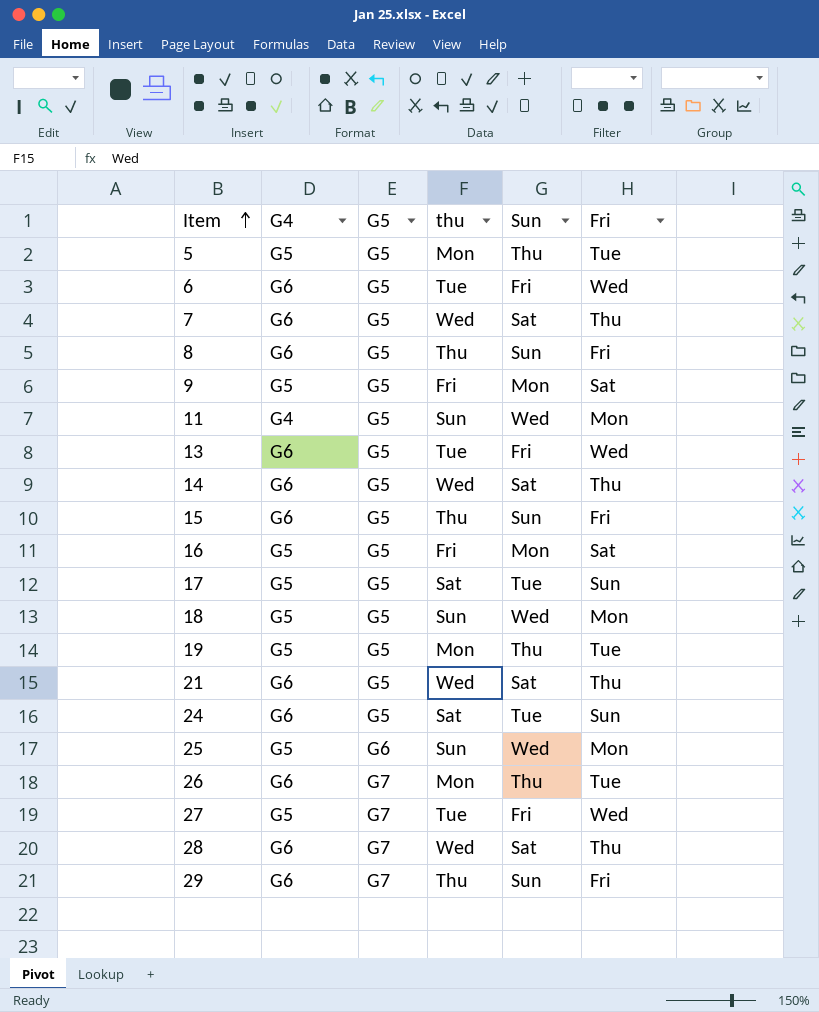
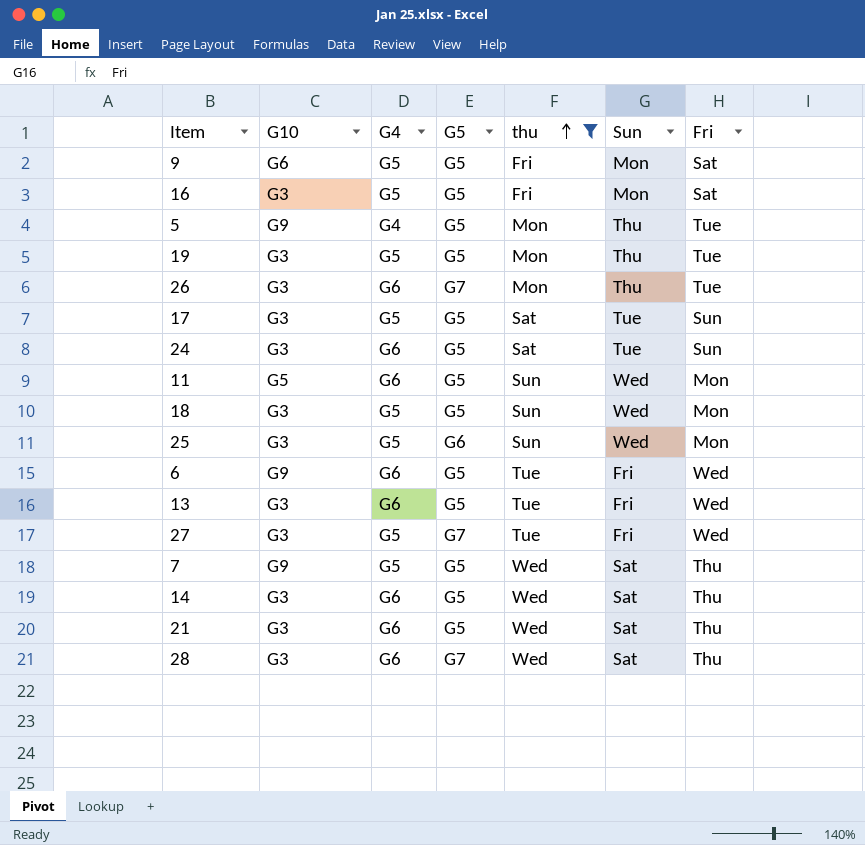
filter: none -> thu != Thu
row order: Item ascending -> thu ascending
column G10 | position: none -> 2
5 | G4: G5 -> G4
11 | G4: G4 -> G6
7 | G4: G6 -> G5

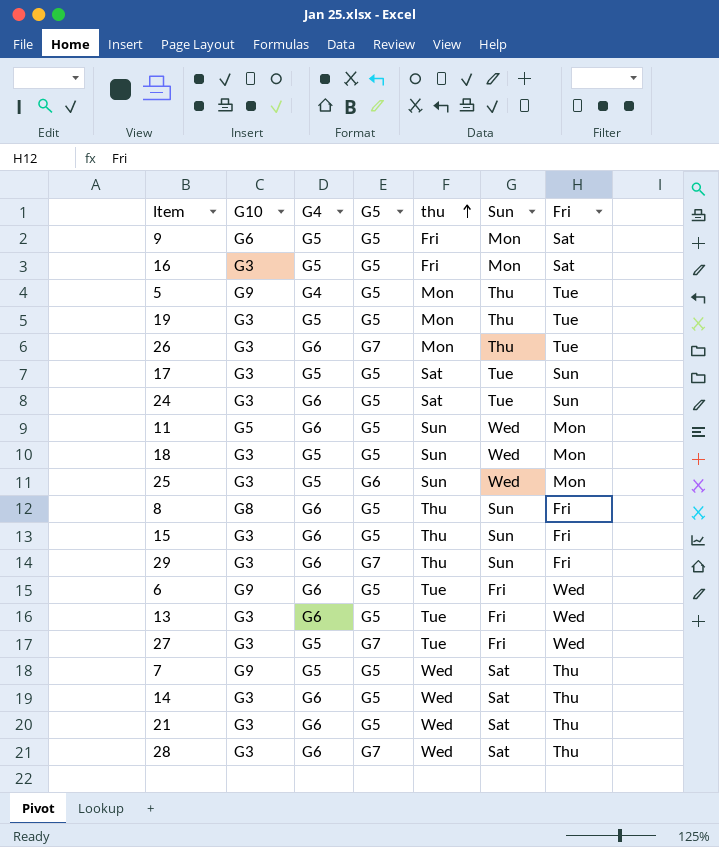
filter: thu != Thu -> none

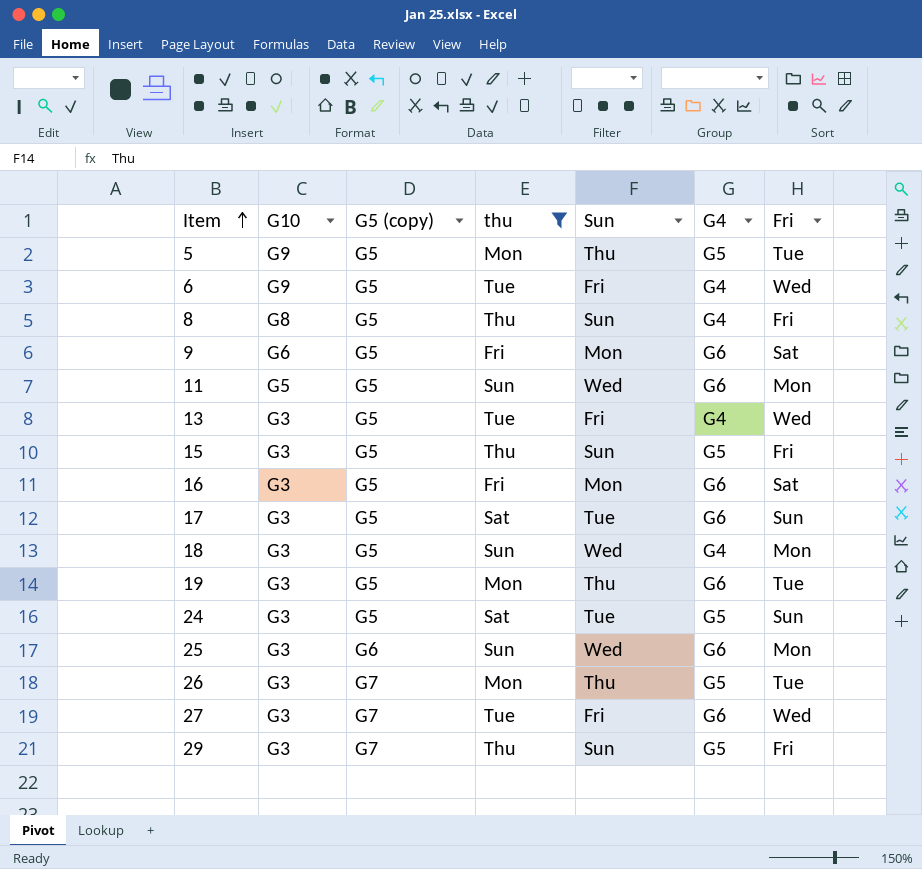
filter: none -> thu != Wed
row order: thu ascending -> Item ascending
column name: G5 -> G5 (copy)
column G4 | position: 3 -> 6
5 | G4: G4 -> G5
6 | G4: G6 -> G4
8 | G4: G6 -> G4
9 | G4: G5 -> G6
13 | G4: G6 -> G4
15 | G4: G6 -> G5
16 | G4: G5 -> G6
17 | G4: G5 -> G6
18 | G4: G5 -> G4
19 | G4: G5 -> G6
24 | G4: G6 -> G5
25 | G4: G5 -> G6
26 | G4: G6 -> G5
27 | G4: G5 -> G6
29 | G4: G6 -> G5

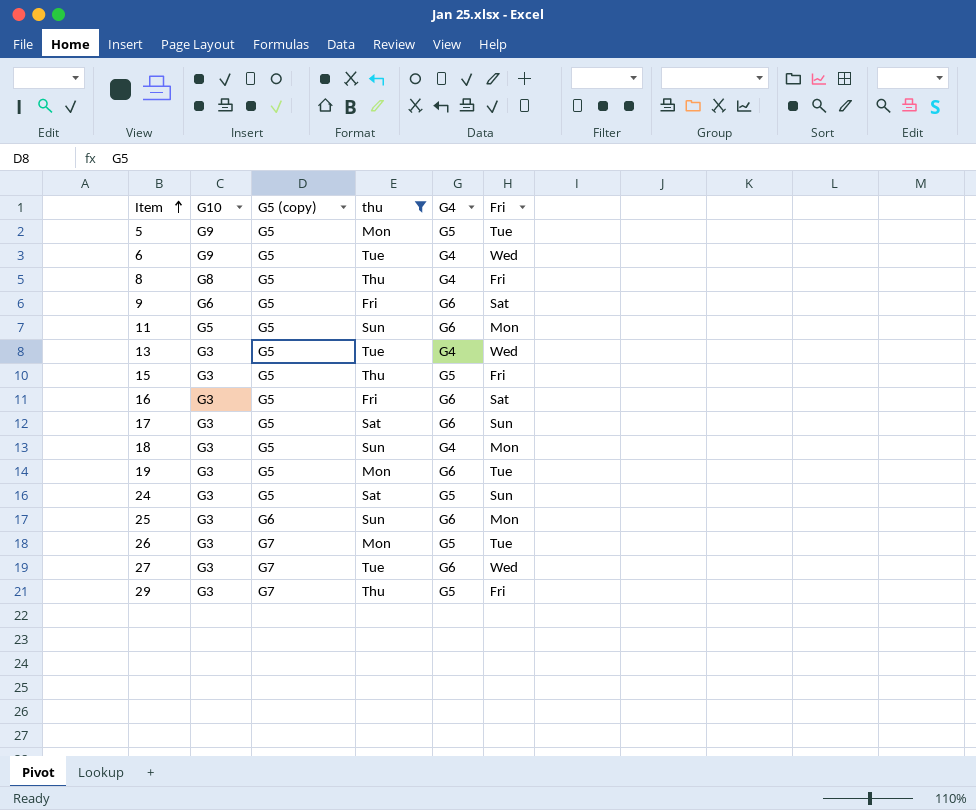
column Sun | position: 5 -> none

